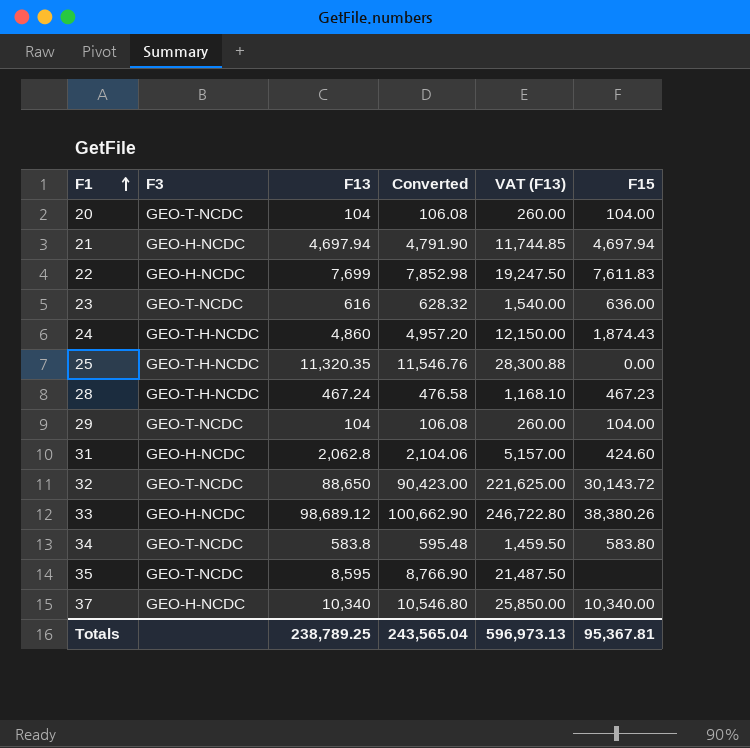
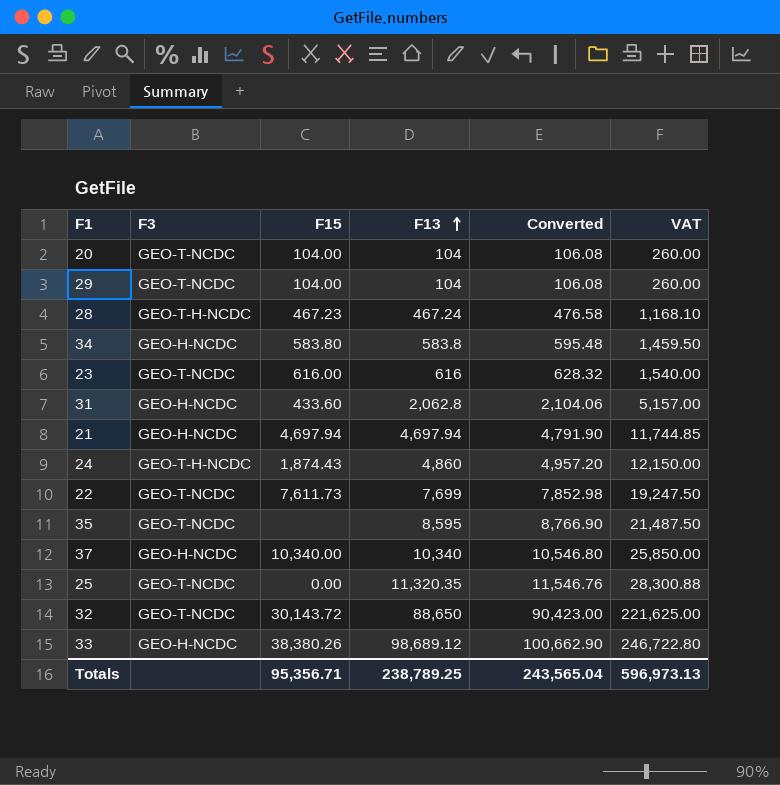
row order: F1 ascending -> F13 ascending
column F15 | position: 6 -> 3
column name: VAT (F13) -> VAT
34 | F3: GEO-T-NCDC -> GEO-H-NCDC
23 | F15: 636.00 -> 616.00
31 | F15: 424.60 -> 433.60
22 | F3: GEO-H-NCDC -> GEO-T-NCDC
22 | F15: 7,611.83 -> 7,611.73
25 | F3: GEO-T-H-NCDC -> GEO-T-NCDC
Totals | F15: 95,367.81 -> 95,356.71

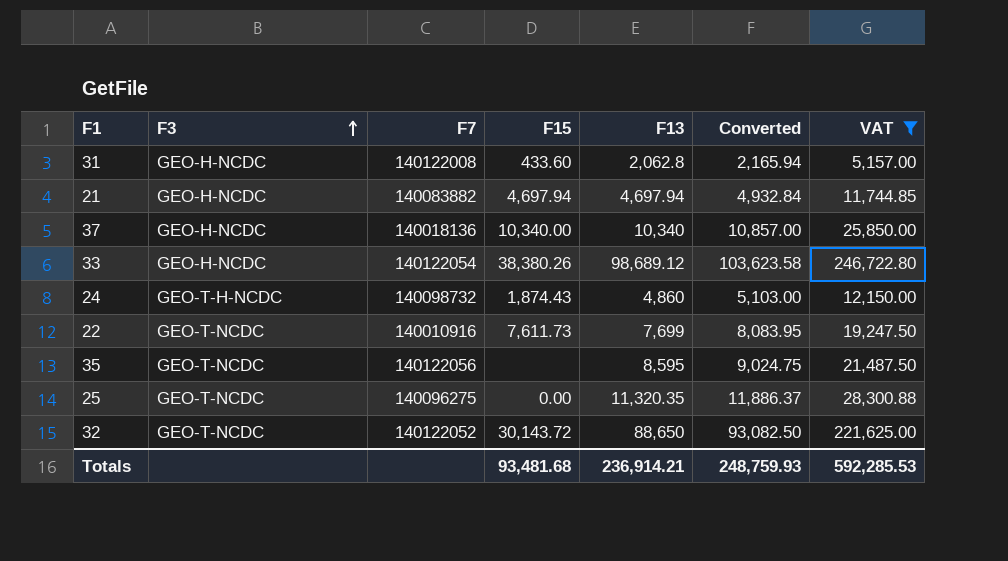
filter: none -> VAT >= 5,157.00
row order: F13 ascending -> F3 ascending
column F7 | position: none -> 3
column Converted | formula: [F13] * 1.02 -> [F13] * 1.05
Totals | F15: 95,356.71 -> 93,481.68
Totals | F13: 238,789.25 -> 236,914.21
Totals | Converted: 243,565.04 -> 248,759.93
Totals | VAT: 596,973.13 -> 592,285.53

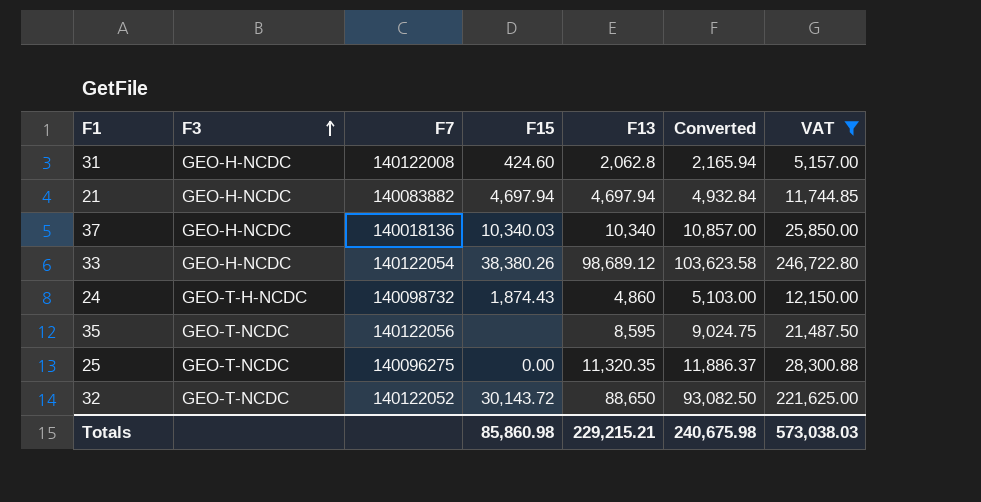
row 22: GEO-T-NCDC | 140010916 | 7,611.73 | 7,699 | 8,083.95 | 19,247.50 -> none
31 | F15: 433.60 -> 424.60
37 | F15: 10,340.00 -> 10,340.03
Totals | F15: 93,481.68 -> 85,860.98
Totals | F13: 236,914.21 -> 229,215.21
Totals | Converted: 248,759.93 -> 240,675.98
Totals | VAT: 592,285.53 -> 573,038.03

